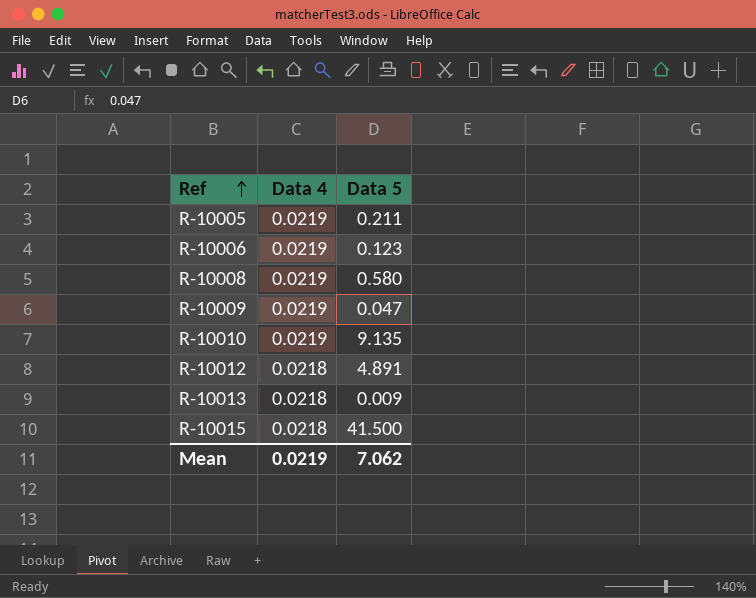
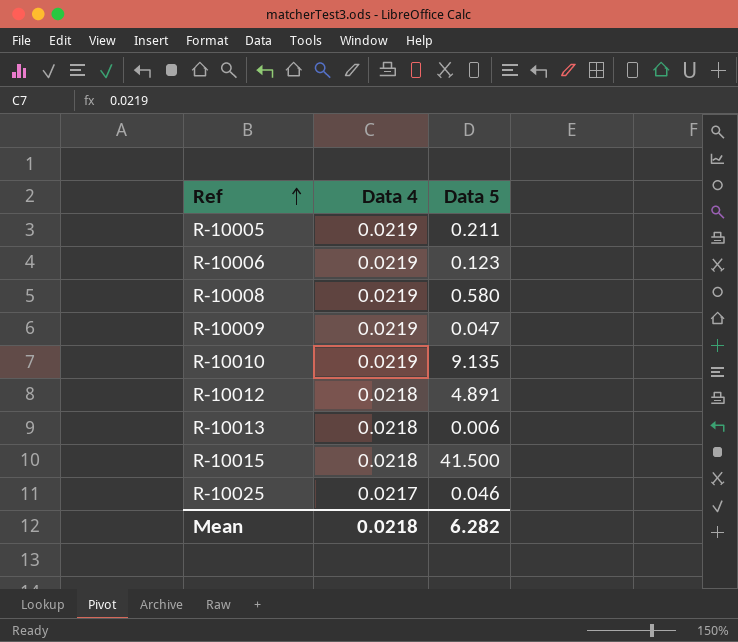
R-10013 | Data 5: 0.009 -> 0.006
row R-10025: none -> 0.0217 | 0.046
Mean | Data 4: 0.0219 -> 0.0218
Mean | Data 5: 7.062 -> 6.282

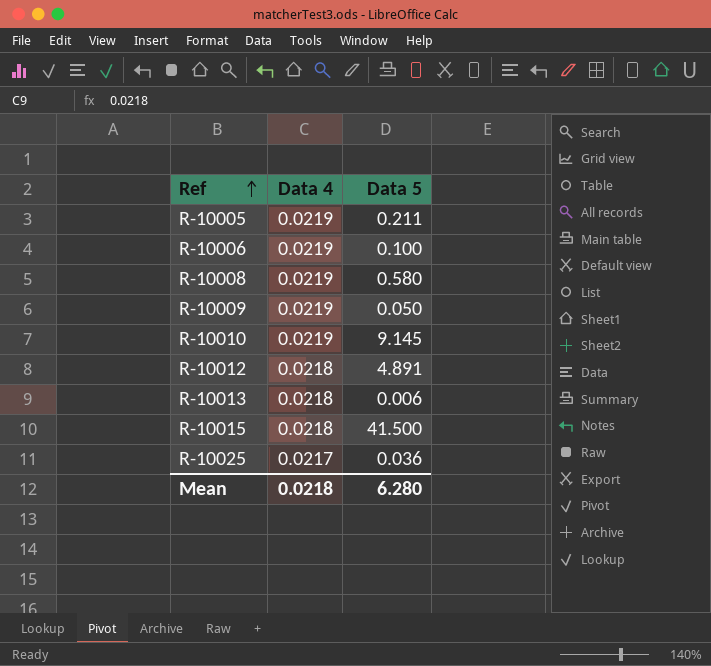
R-10006 | Data 5: 0.123 -> 0.100
R-10009 | Data 5: 0.047 -> 0.050
R-10010 | Data 5: 9.135 -> 9.145
R-10025 | Data 5: 0.046 -> 0.036
Mean | Data 5: 6.282 -> 6.280

